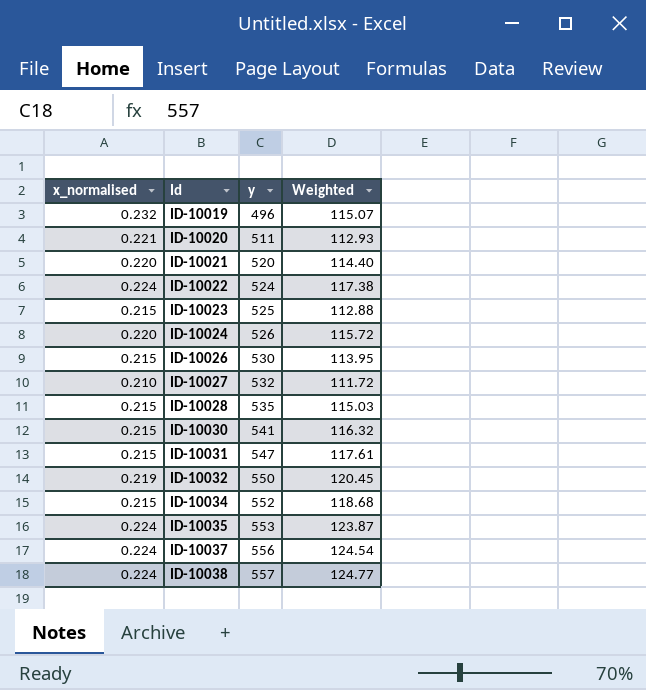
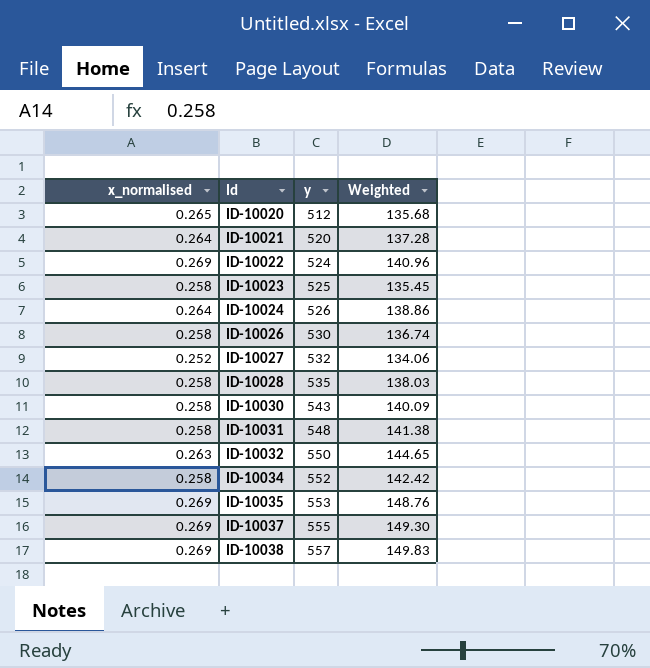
row ID-10019: 0.232 | 496 | 115.07 -> none
ID-10020 | x_normalised: 0.221 -> 0.265
ID-10020 | y: 511 -> 512
ID-10020 | Weighted: 112.93 -> 135.68
ID-10021 | x_normalised: 0.220 -> 0.264
ID-10021 | Weighted: 114.40 -> 137.28
ID-10022 | x_normalised: 0.224 -> 0.269
ID-10022 | Weighted: 117.38 -> 140.96
ID-10023 | x_normalised: 0.215 -> 0.258
ID-10023 | Weighted: 112.88 -> 135.45
ID-10024 | x_normalised: 0.220 -> 0.264
ID-10024 | Weighted: 115.72 -> 138.86
ID-10026 | x_normalised: 0.215 -> 0.258
ID-10026 | Weighted: 113.95 -> 136.74
ID-10027 | x_normalised: 0.210 -> 0.252
ID-10027 | Weighted: 111.72 -> 134.06
ID-10028 | x_normalised: 0.215 -> 0.258
ID-10028 | Weighted: 115.03 -> 138.03
ID-10030 | x_normalised: 0.215 -> 0.258
ID-10030 | y: 541 -> 543
ID-10030 | Weighted: 116.32 -> 140.09
ID-10031 | x_normalised: 0.215 -> 0.258
ID-10031 | y: 547 -> 548
ID-10031 | Weighted: 117.61 -> 141.38
ID-10032 | x_normalised: 0.219 -> 0.263
ID-10032 | Weighted: 120.45 -> 144.65
ID-10034 | x_normalised: 0.215 -> 0.258
ID-10034 | Weighted: 118.68 -> 142.42
ID-10035 | x_normalised: 0.224 -> 0.269
ID-10035 | Weighted: 123.87 -> 148.76
ID-10037 | x_normalised: 0.224 -> 0.269
ID-10037 | y: 556 -> 555
ID-10037 | Weighted: 124.54 -> 149.30
ID-10038 | x_normalised: 0.224 -> 0.269
ID-10038 | Weighted: 124.77 -> 149.83

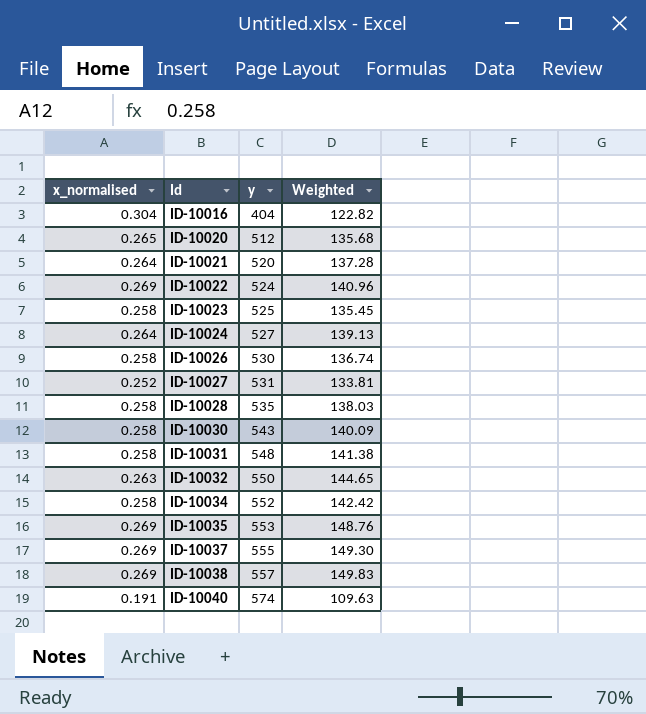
row ID-10016: none -> 0.304 | 404 | 122.82
ID-10024 | y: 526 -> 527
ID-10024 | Weighted: 138.86 -> 139.13
ID-10027 | y: 532 -> 531
ID-10027 | Weighted: 134.06 -> 133.81
row ID-10040: none -> 0.191 | 574 | 109.63

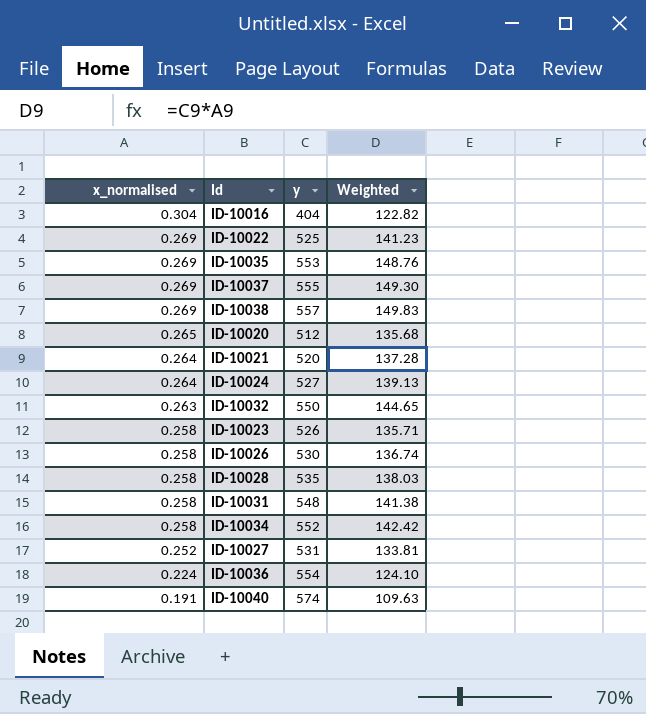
row order: Id ascending -> x_normalised descending
row ID-10030: 0.258 | 543 | 140.09 -> none
ID-10022 | y: 524 -> 525
ID-10022 | Weighted: 140.96 -> 141.23
ID-10023 | y: 525 -> 526
ID-10023 | Weighted: 135.45 -> 135.71
row ID-10036: none -> 0.224 | 554 | 124.10

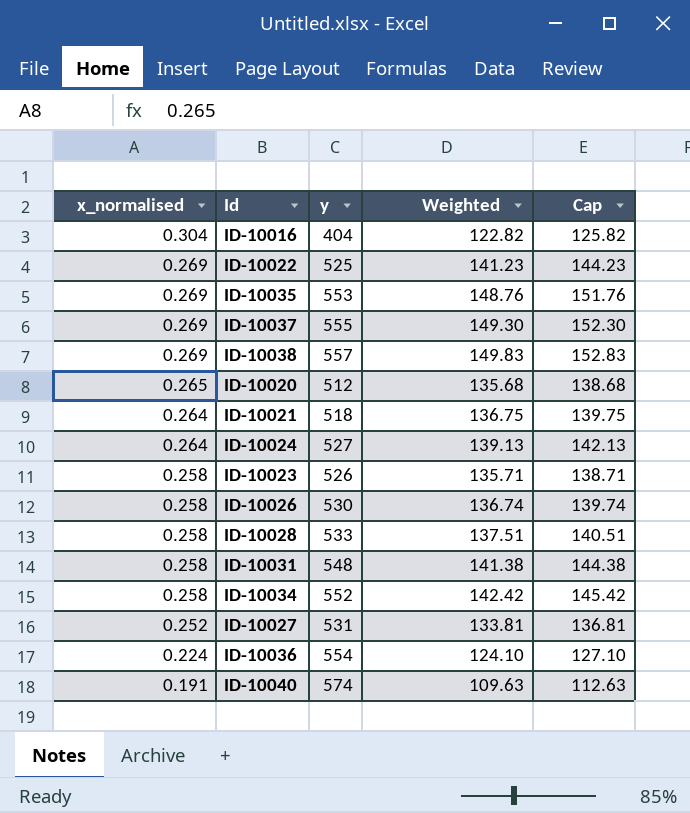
column Cap | formula: none -> [Weighted] + 3
row ID-10032: 0.263 | 550 | 144.65 -> none
ID-10021 | y: 520 -> 518
ID-10021 | Weighted: 137.28 -> 136.75
ID-10028 | y: 535 -> 533
ID-10028 | Weighted: 138.03 -> 137.51

